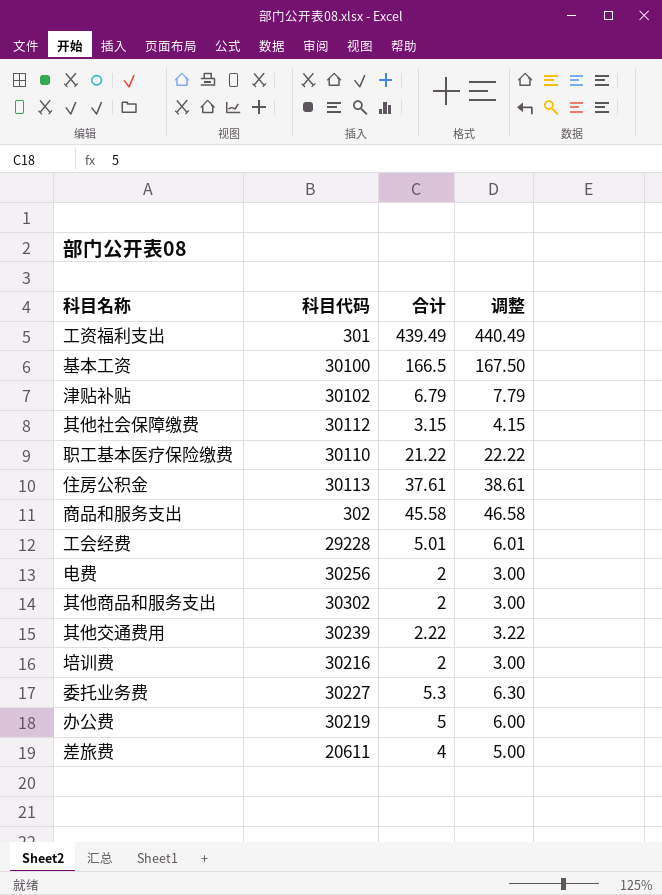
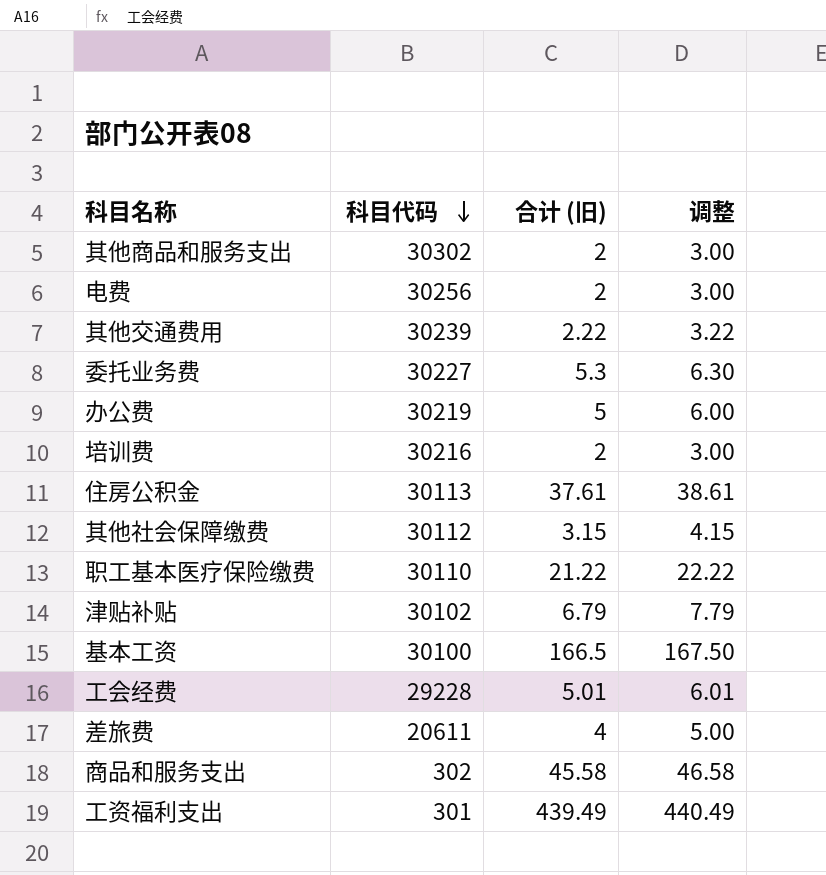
row order: none -> 科目代码 descending
column name: 合计 -> 合计 (旧)

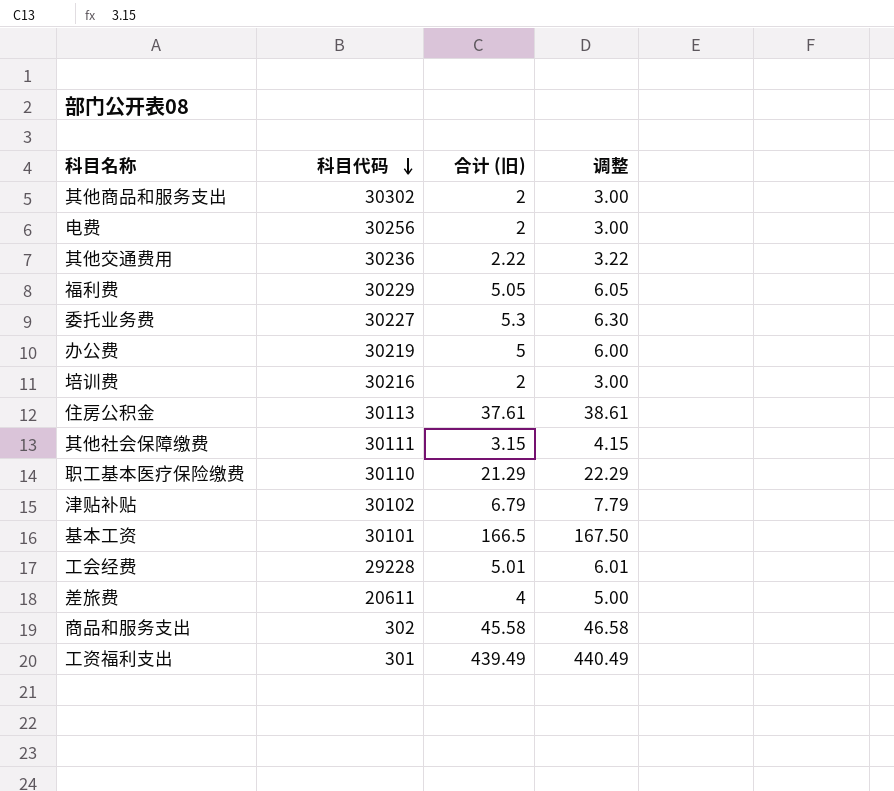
其他交通费用 | 科目代码: 30239 -> 30236
row 福利费: none -> 30229 | 5.05 | 6.05
其他社会保障缴费 | 科目代码: 30112 -> 30111
职工基本医疗保险缴费 | 合计 (旧): 21.22 -> 21.29
职工基本医疗保险缴费 | 调整: 22.22 -> 22.29
基本工资 | 科目代码: 30100 -> 30101

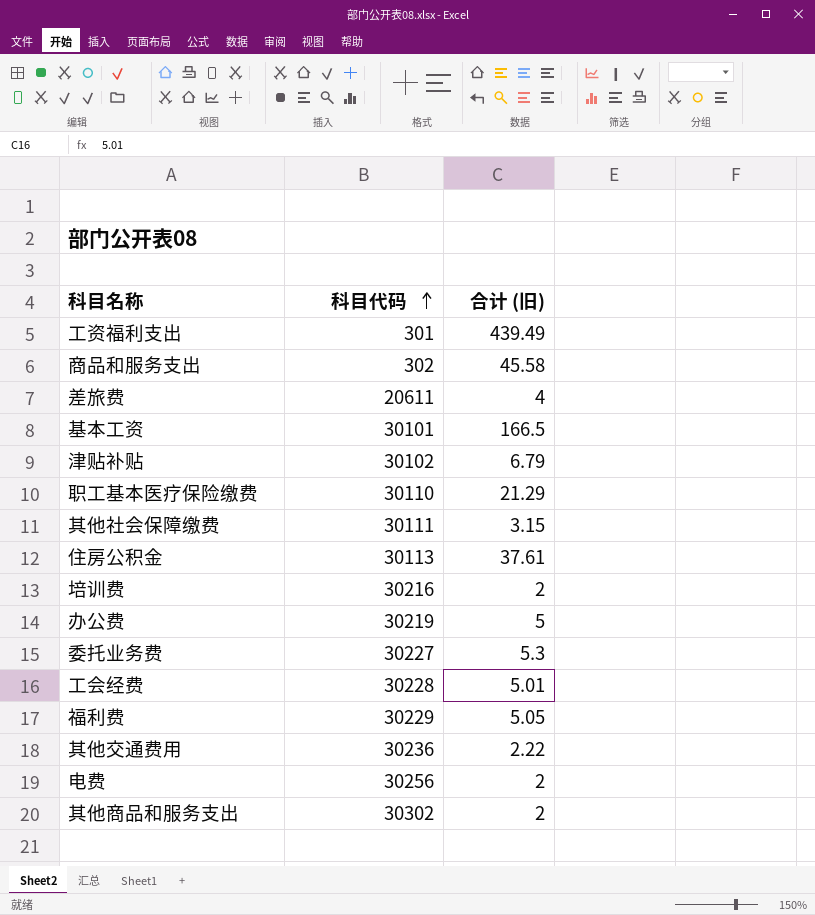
row order: 科目代码 descending -> 科目代码 ascending
column 调整 | formula: [合计 (旧)] + 1 -> none
工会经费 | 科目代码: 29228 -> 30228

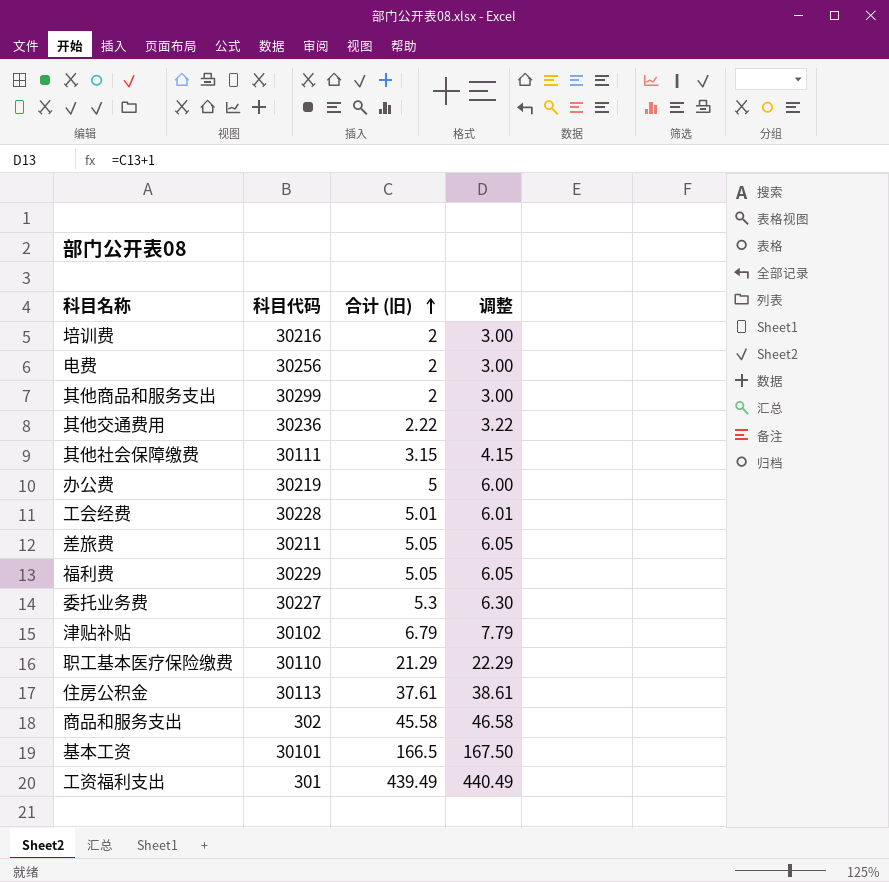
row order: 科目代码 ascending -> 合计 (旧) ascending
column 调整 | formula: none -> [合计 (旧)] + 1
其他商品和服务支出 | 科目代码: 30302 -> 30299
差旅费 | 科目代码: 20611 -> 30211
差旅费 | 合计 (旧): 4 -> 5.05

